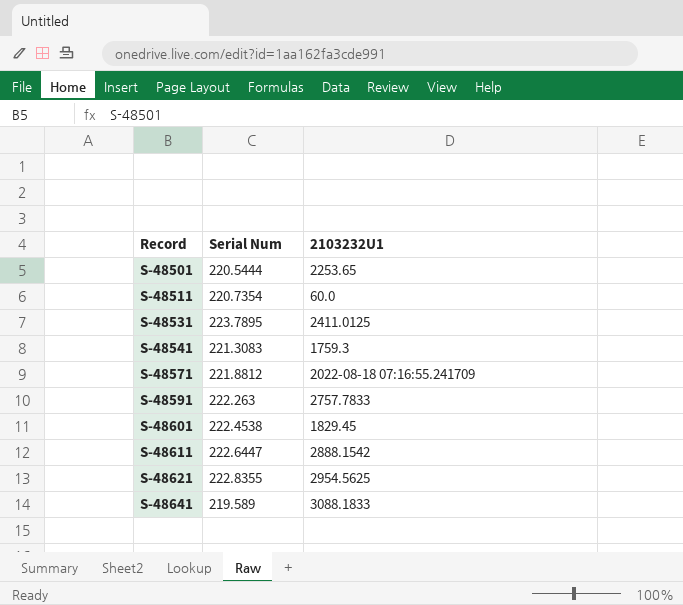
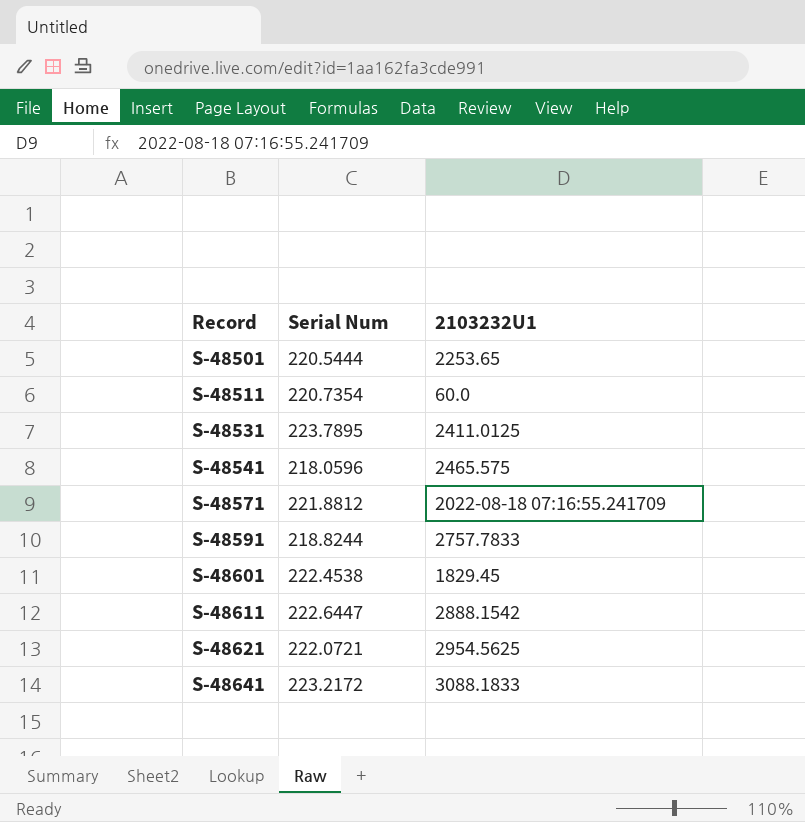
S-48541 | Serial Num: 221.3083 -> 218.0596
S-48541 | 2103232U1: 1759.3 -> 2465.575
S-48591 | Serial Num: 222.263 -> 218.8244
S-48621 | Serial Num: 222.8355 -> 222.0721
S-48641 | Serial Num: 219.589 -> 223.2172

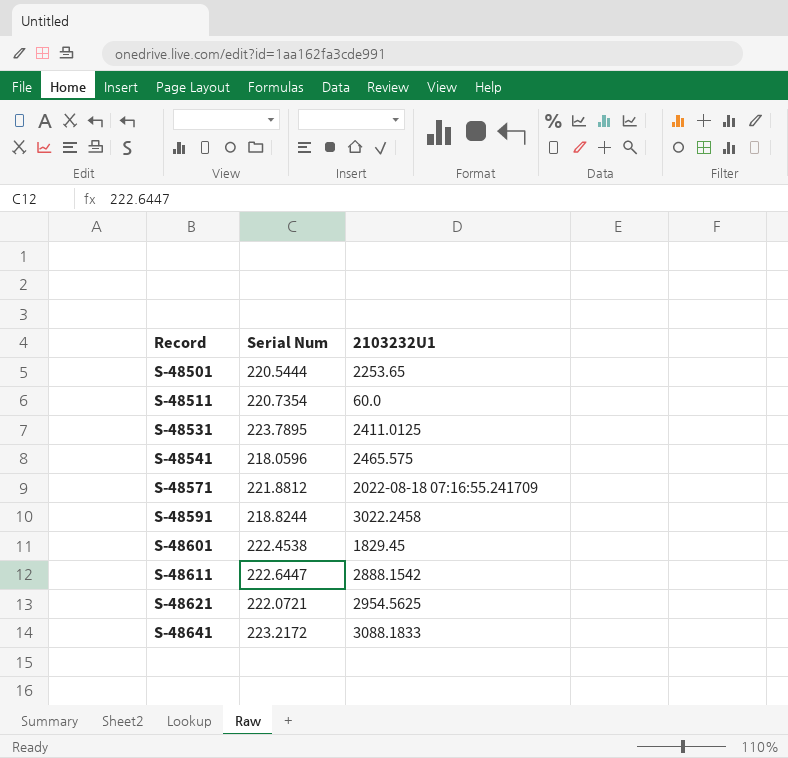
S-48591 | 2103232U1: 2757.7833 -> 3022.2458

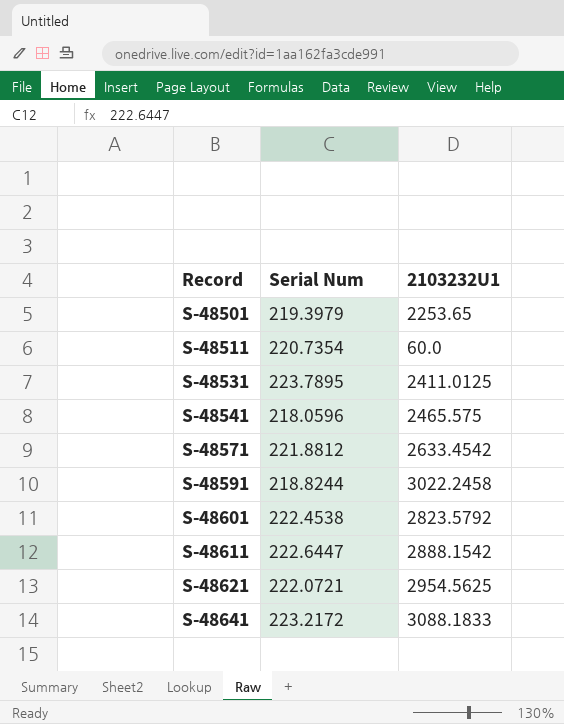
S-48501 | Serial Num: 220.5444 -> 219.3979
S-48571 | 2103232U1: 2022-08-18 07:16:55.241709 -> 2633.4542
S-48601 | 2103232U1: 1829.45 -> 2823.5792

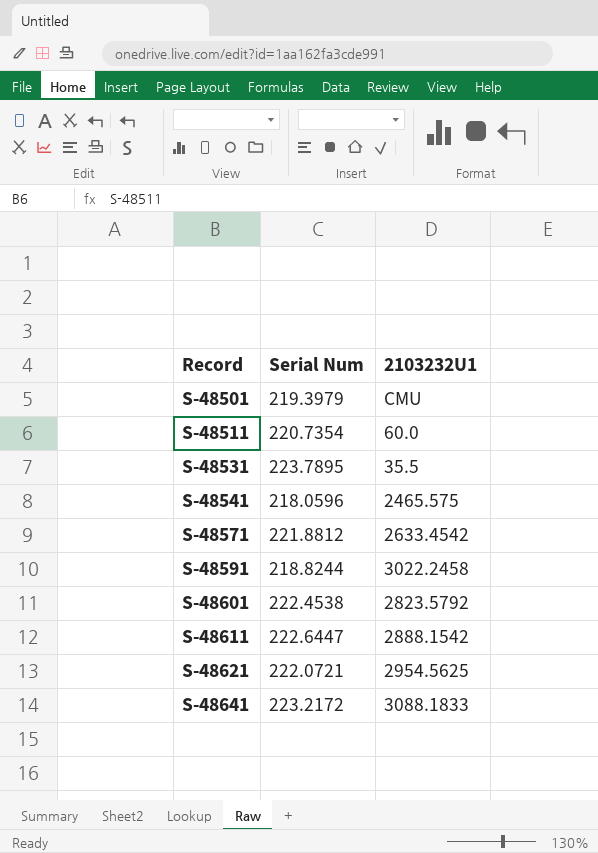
S-48501 | 2103232U1: 2253.65 -> CMU
S-48531 | 2103232U1: 2411.0125 -> 35.5

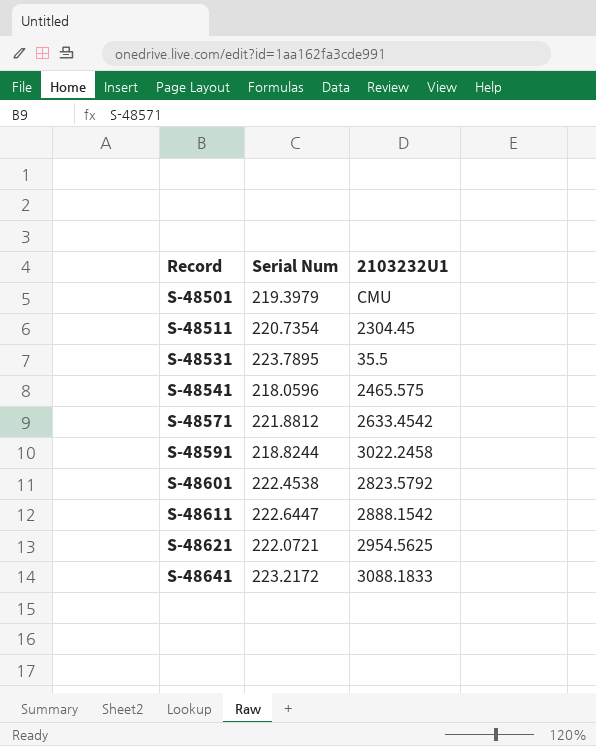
S-48511 | 2103232U1: 60.0 -> 2304.45

